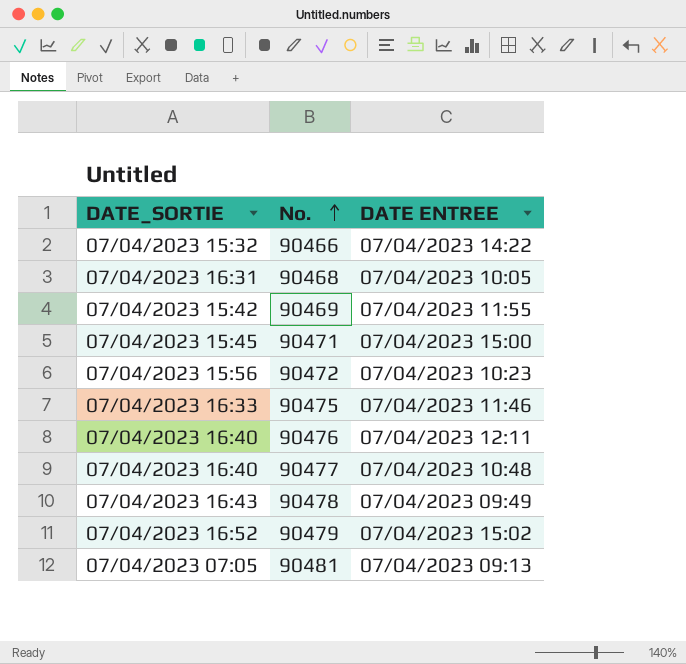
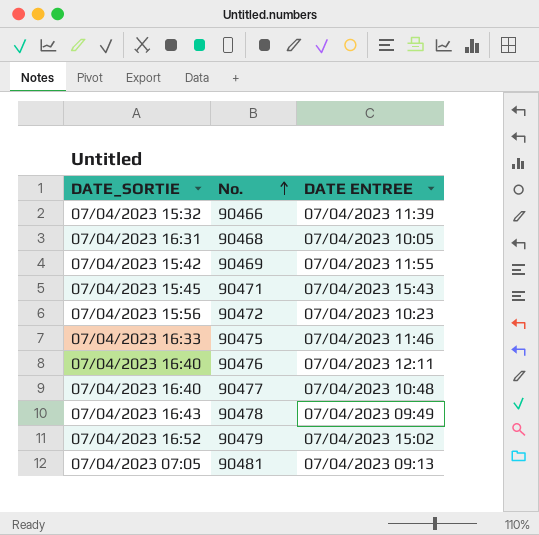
90466 | DATE ENTREE: 07/04/2023 14:22 -> 07/04/2023 11:39
90471 | DATE ENTREE: 07/04/2023 15:00 -> 07/04/2023 15:43

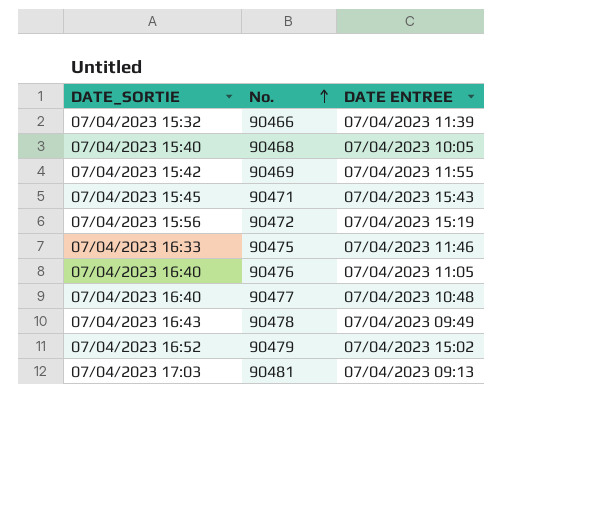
90468 | DATE_SORTIE: 07/04/2023 16:31 -> 07/04/2023 15:40
90472 | DATE ENTREE: 07/04/2023 10:23 -> 07/04/2023 15:19
90476 | DATE ENTREE: 07/04/2023 12:11 -> 07/04/2023 11:05
90481 | DATE_SORTIE: 07/04/2023 07:05 -> 07/04/2023 17:03

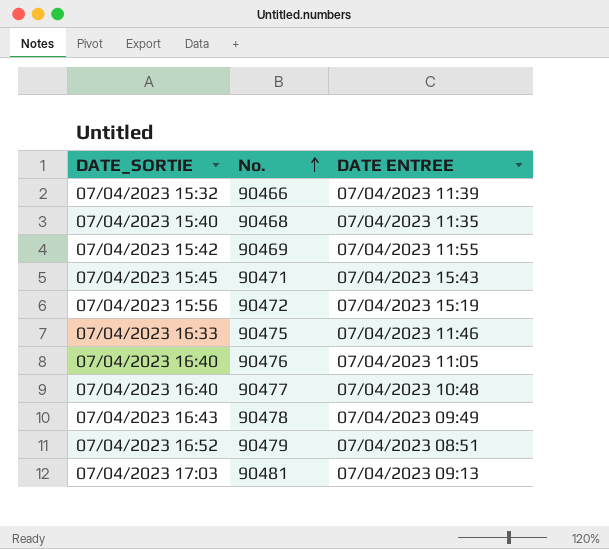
90468 | DATE ENTREE: 07/04/2023 10:05 -> 07/04/2023 11:35
90479 | DATE ENTREE: 07/04/2023 15:02 -> 07/04/2023 08:51

